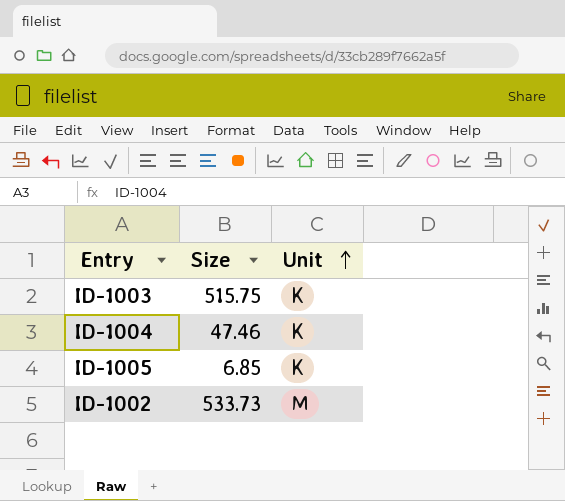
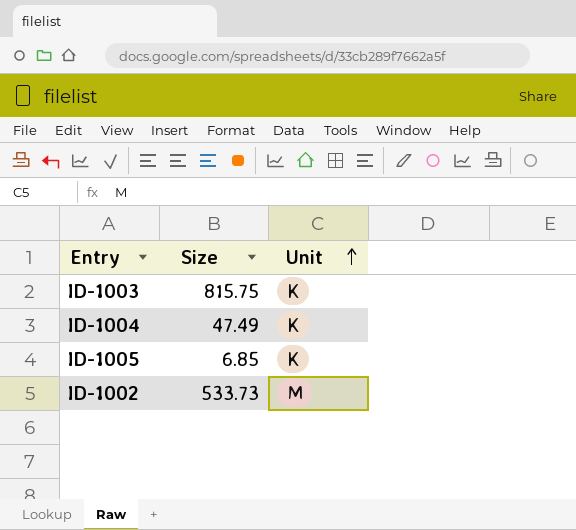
ID-1003 | Size: 515.75 -> 815.75
ID-1004 | Size: 47.46 -> 47.49

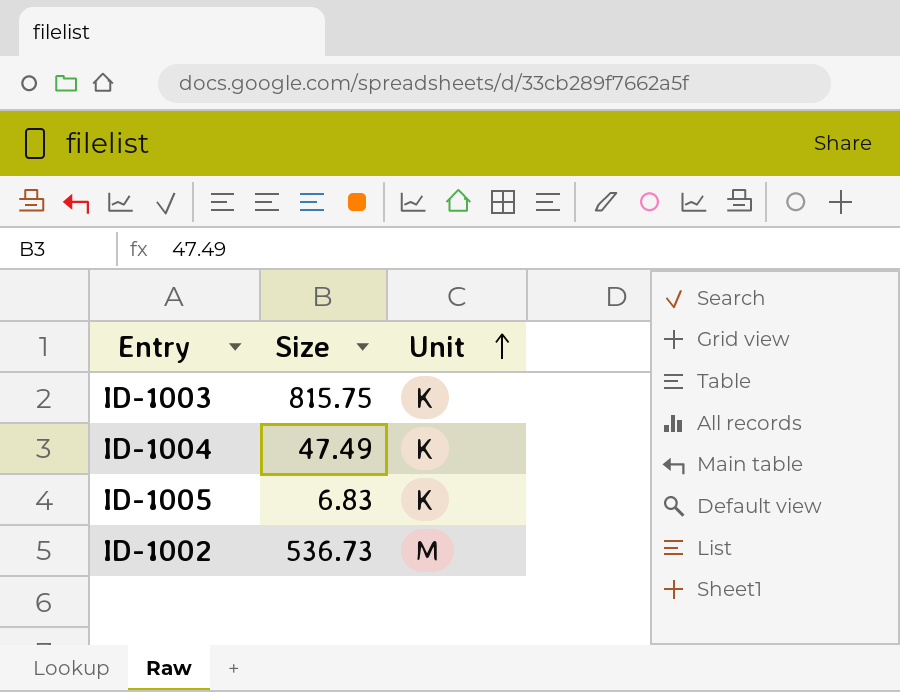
ID-1005 | Size: 6.85 -> 6.83
ID-1002 | Size: 533.73 -> 536.73

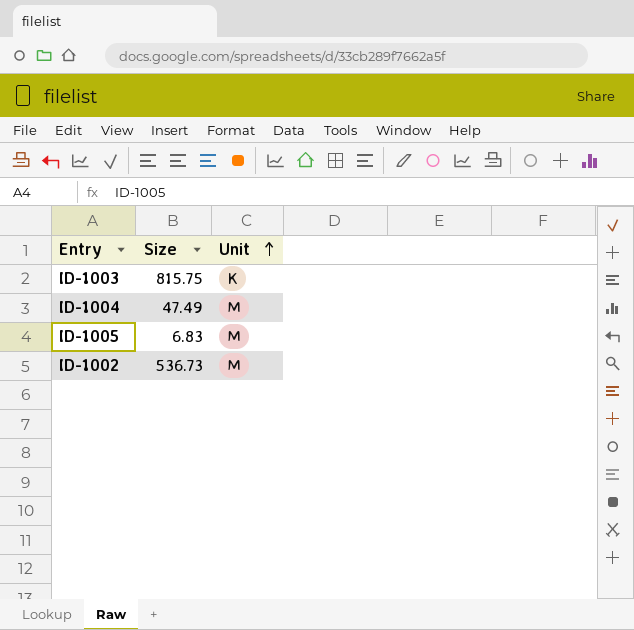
ID-1004 | Unit: K -> M
ID-1005 | Unit: K -> M

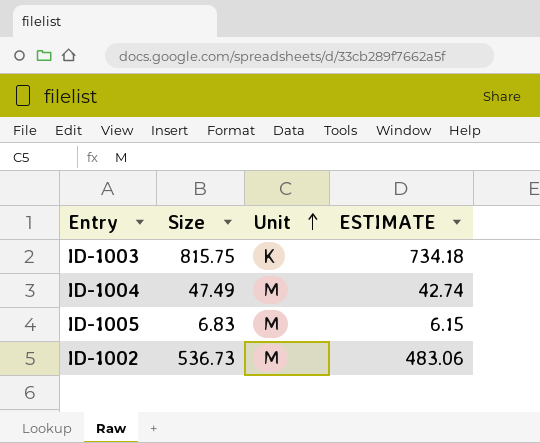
column ESTIMATE | formula: none -> [Size] * 0.9

